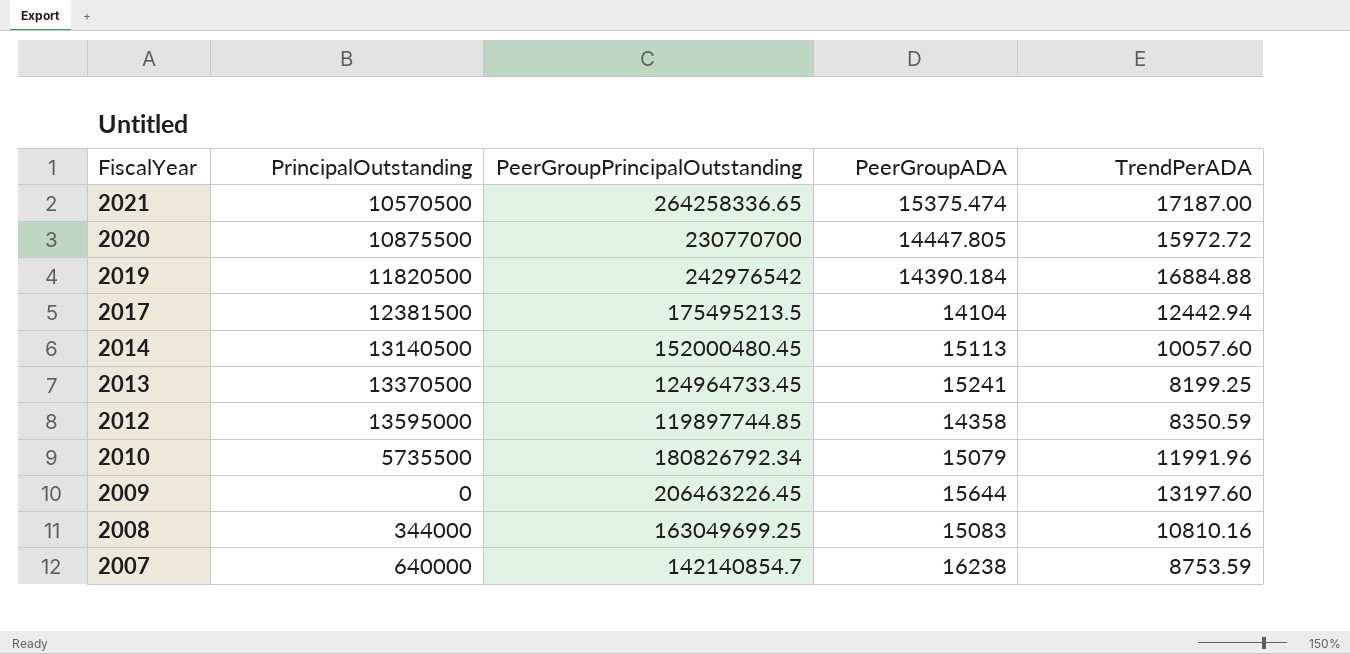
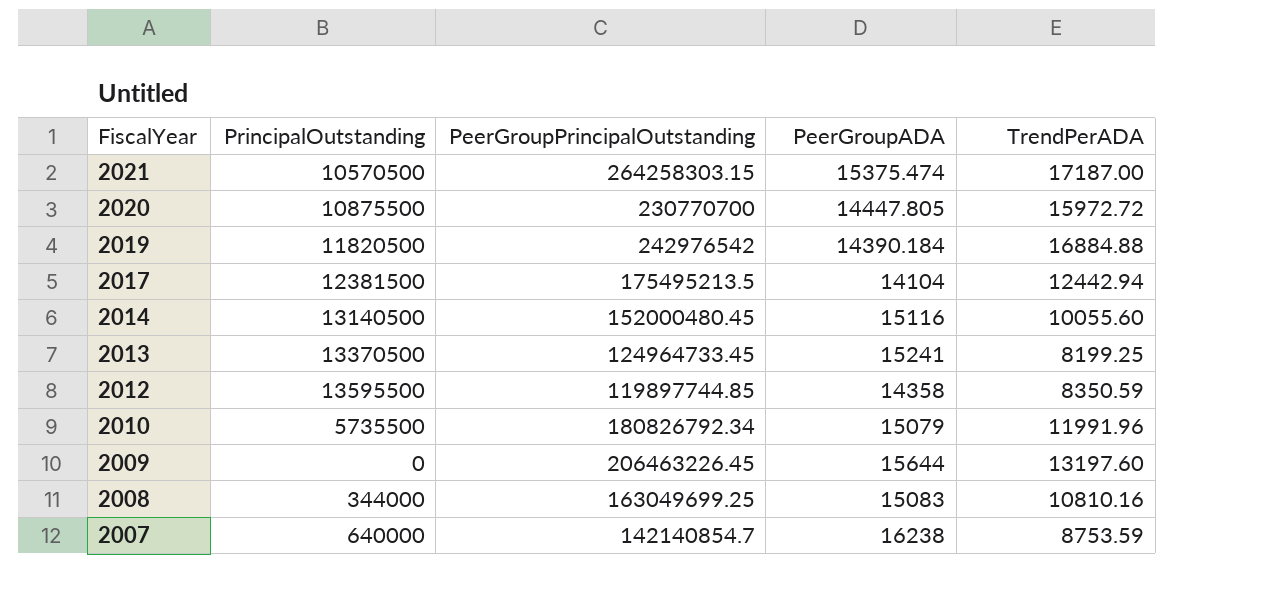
2021 | PeerGroupPrincipalOutstanding: 264258336.65 -> 264258303.15
2014 | PeerGroupADA: 15113 -> 15116
2014 | TrendPerADA: 10057.60 -> 10055.60
2012 | PrincipalOutstanding: 13595000 -> 13595500

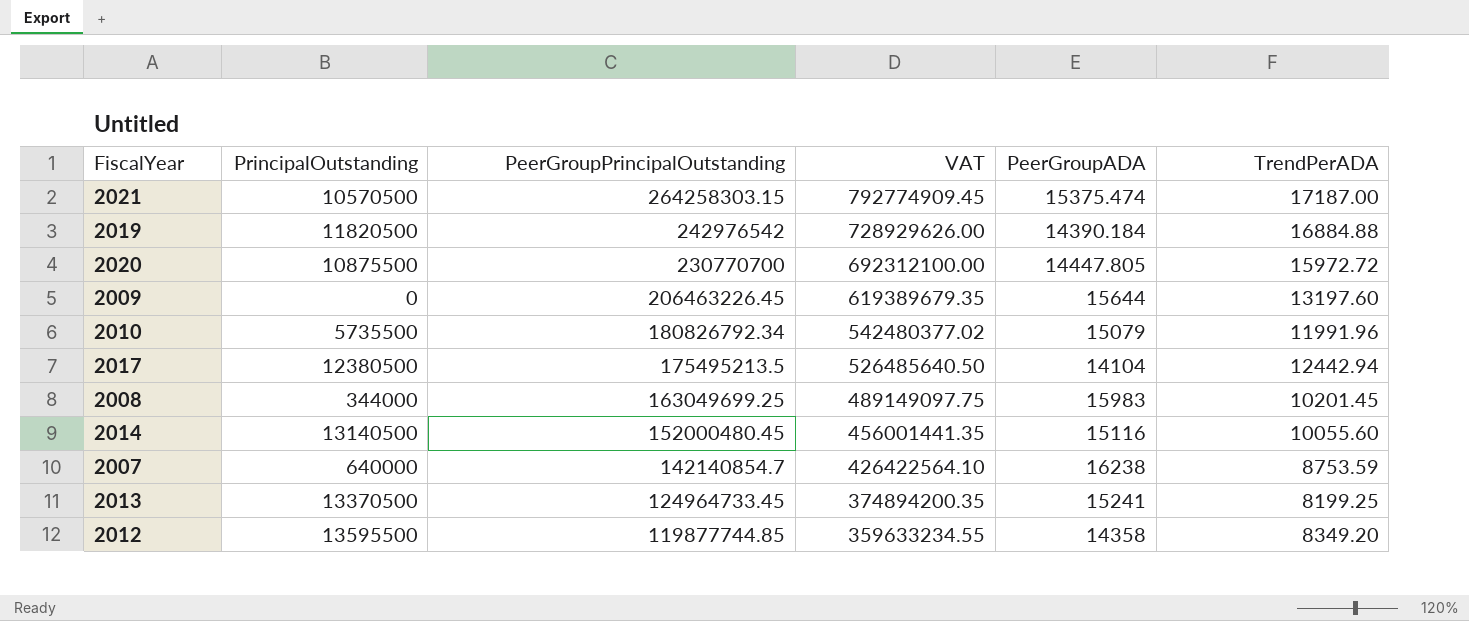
row order: FiscalYear descending -> PeerGroupPrincipalOutstanding descending
column VAT | formula: none -> [PeerGroupPrincipalOutstanding] * 3
2017 | PrincipalOutstanding: 12381500 -> 12380500
2008 | PeerGroupADA: 15083 -> 15983
2008 | TrendPerADA: 10810.16 -> 10201.45
2012 | PeerGroupPrincipalOutstanding: 119897744.85 -> 119877744.85
2012 | TrendPerADA: 8350.59 -> 8349.20

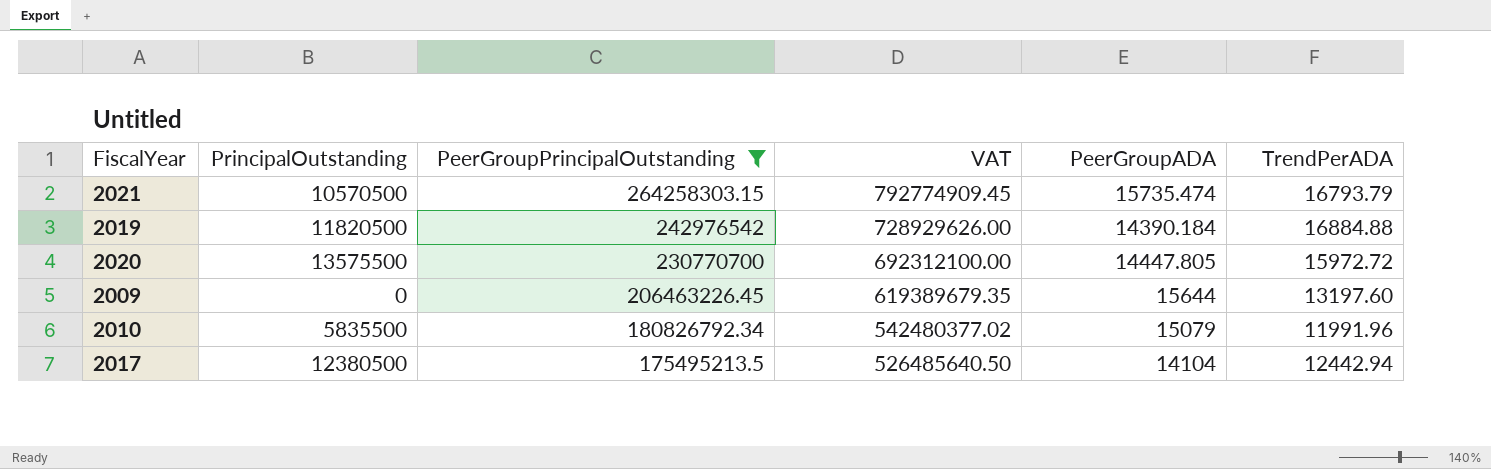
filter: none -> PeerGroupPrincipalOutstanding >= 175495213.5
2021 | PeerGroupADA: 15375.474 -> 15735.474
2021 | TrendPerADA: 17187.00 -> 16793.79
2020 | PrincipalOutstanding: 10875500 -> 13575500
2010 | PrincipalOutstanding: 5735500 -> 5835500

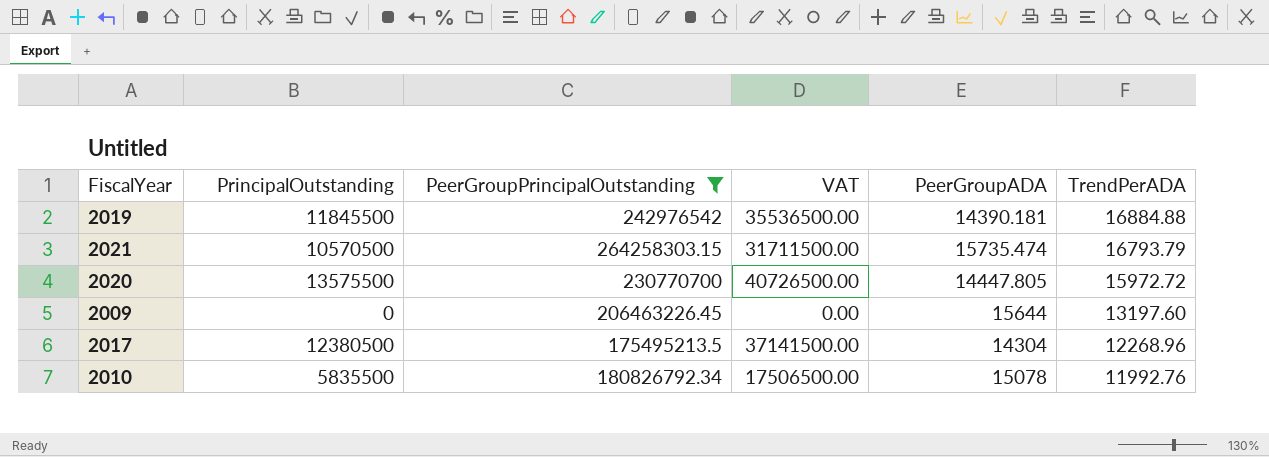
row order: PeerGroupPrincipalOutstanding descending -> TrendPerADA descending
column VAT | formula: [PeerGroupPrincipalOutstanding] * 3 -> [PrincipalOutstanding] * 3
2019 | PrincipalOutstanding: 11820500 -> 11845500
2019 | PeerGroupADA: 14390.184 -> 14390.181
2017 | PeerGroupADA: 14104 -> 14304
2017 | TrendPerADA: 12442.94 -> 12268.96
2010 | PeerGroupADA: 15079 -> 15078
2010 | TrendPerADA: 11991.96 -> 11992.76

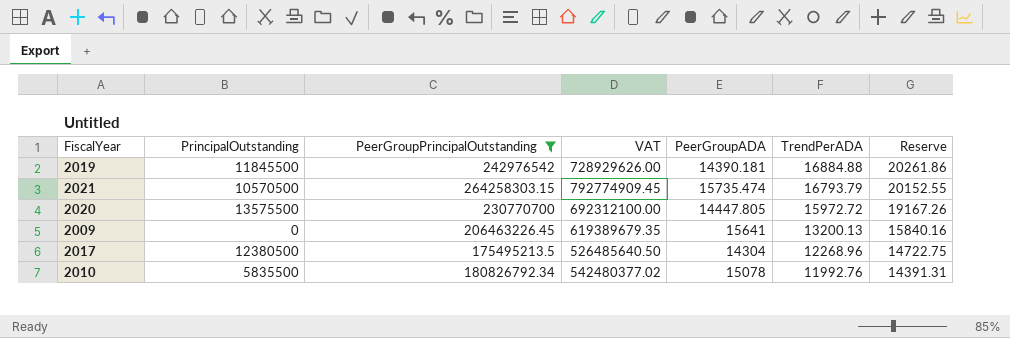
column VAT | formula: [PrincipalOutstanding] * 3 -> [PeerGroupPrincipalOutstanding] * 3
column Reserve | formula: none -> [TrendPerADA] * 1.2
2009 | PeerGroupADA: 15644 -> 15641
2009 | TrendPerADA: 13197.60 -> 13200.13

